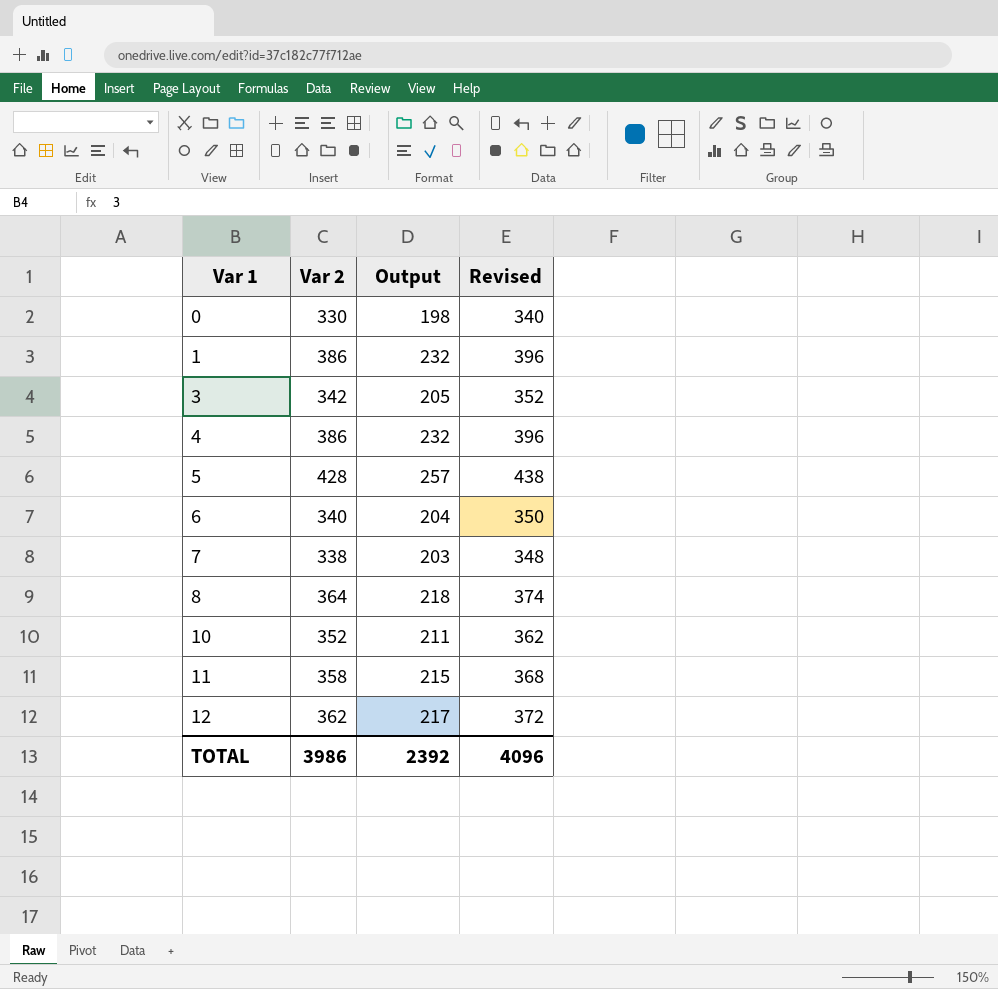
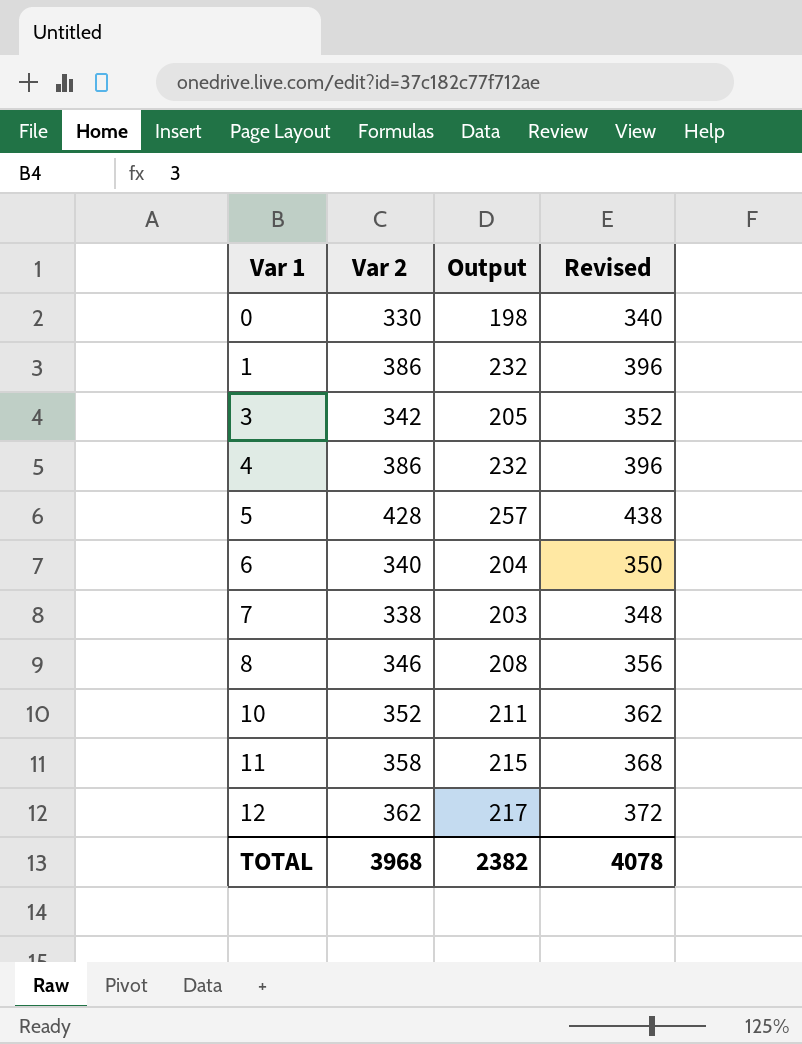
8 | Var 2: 364 -> 346
8 | Output: 218 -> 208
8 | Revised: 374 -> 356
TOTAL | Var 2: 3986 -> 3968
TOTAL | Output: 2392 -> 2382
TOTAL | Revised: 4096 -> 4078

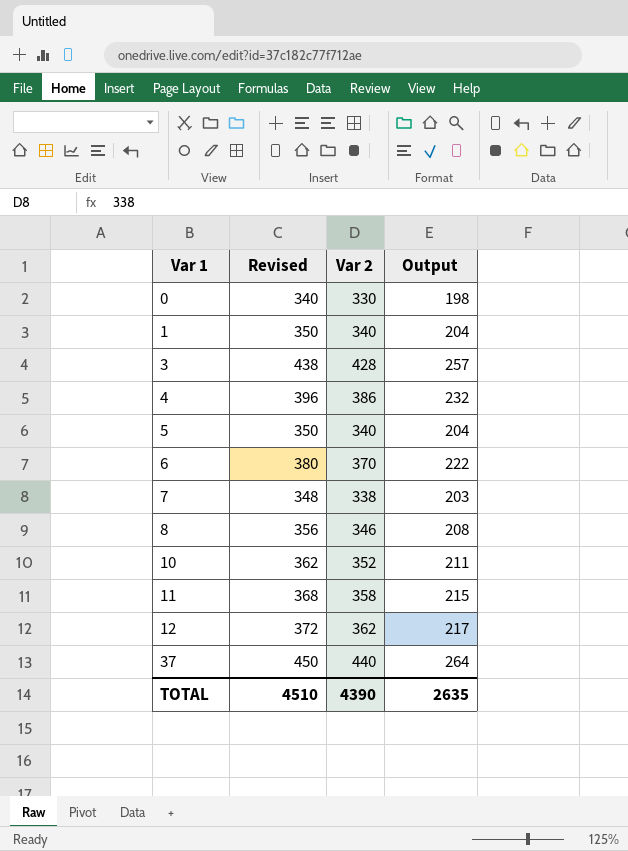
column Revised | position: 4 -> 2
1 | Revised: 396 -> 350
1 | Var 2: 386 -> 340
1 | Output: 232 -> 204
3 | Revised: 352 -> 438
3 | Var 2: 342 -> 428
3 | Output: 205 -> 257
5 | Revised: 438 -> 350
5 | Var 2: 428 -> 340
5 | Output: 257 -> 204
6 | Revised: 350 -> 380
6 | Var 2: 340 -> 370
6 | Output: 204 -> 222
row 37: none -> 450 | 440 | 264
TOTAL | Revised: 4078 -> 4510
TOTAL | Var 2: 3968 -> 4390
TOTAL | Output: 2382 -> 2635

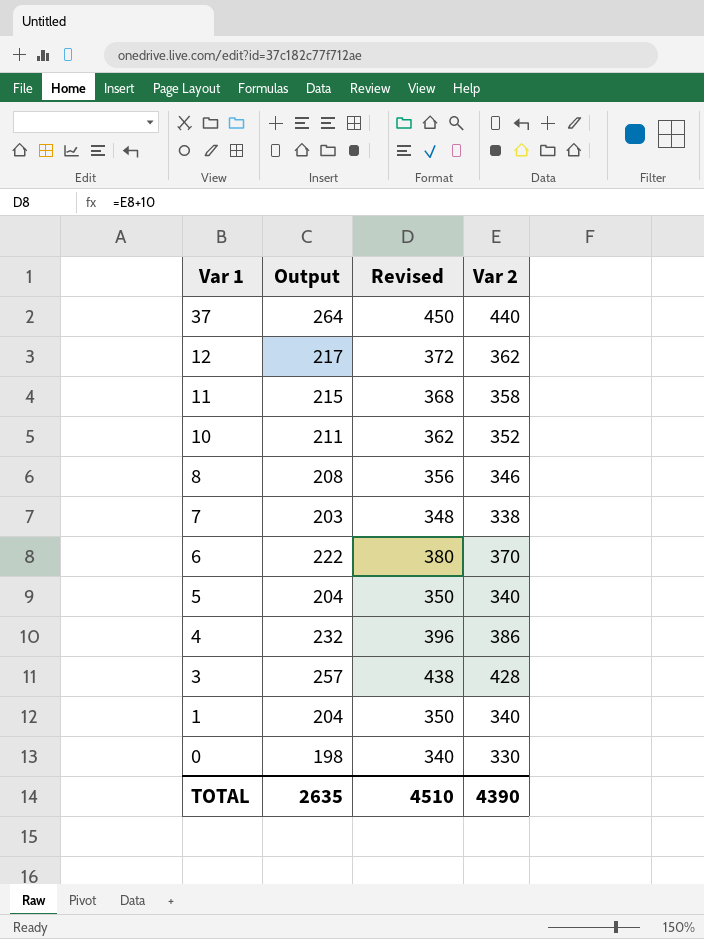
row order: Var 1 ascending -> Var 1 descending
column Output | position: 4 -> 2

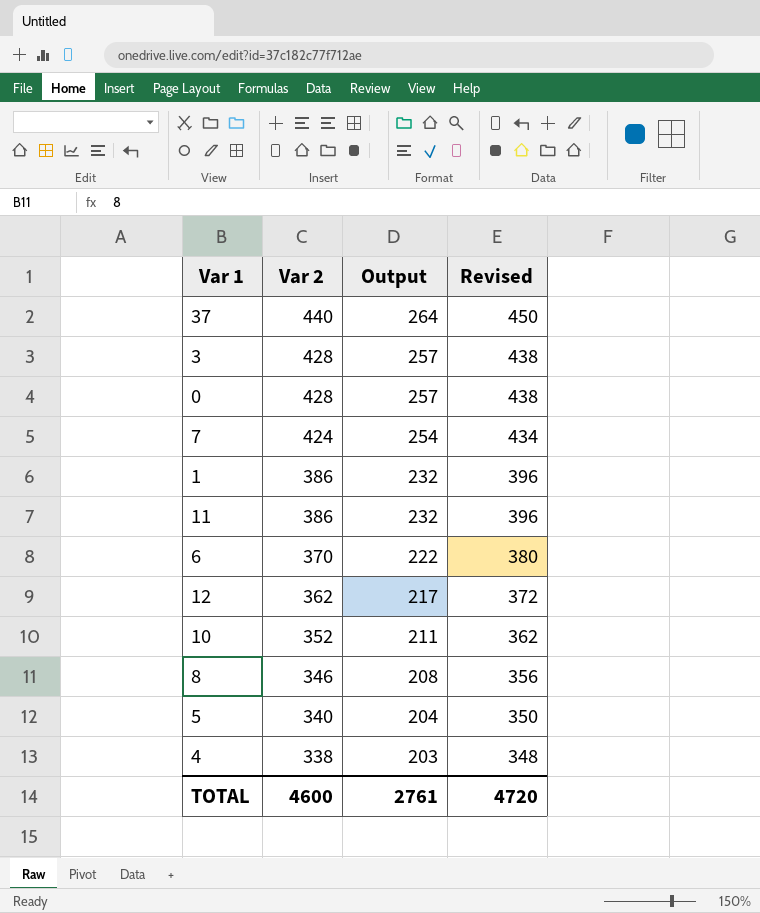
row order: Var 1 descending -> Var 2 descending
column Var 2 | position: 4 -> 2
0 | Var 2: 330 -> 428
0 | Output: 198 -> 257
0 | Revised: 340 -> 438
7 | Var 2: 338 -> 424
7 | Output: 203 -> 254
7 | Revised: 348 -> 434
1 | Var 2: 340 -> 386
1 | Output: 204 -> 232
1 | Revised: 350 -> 396
11 | Var 2: 358 -> 386
11 | Output: 215 -> 232
11 | Revised: 368 -> 396
4 | Var 2: 386 -> 338
4 | Output: 232 -> 203
4 | Revised: 396 -> 348
TOTAL | Var 2: 4390 -> 4600
TOTAL | Output: 2635 -> 2761
TOTAL | Revised: 4510 -> 4720

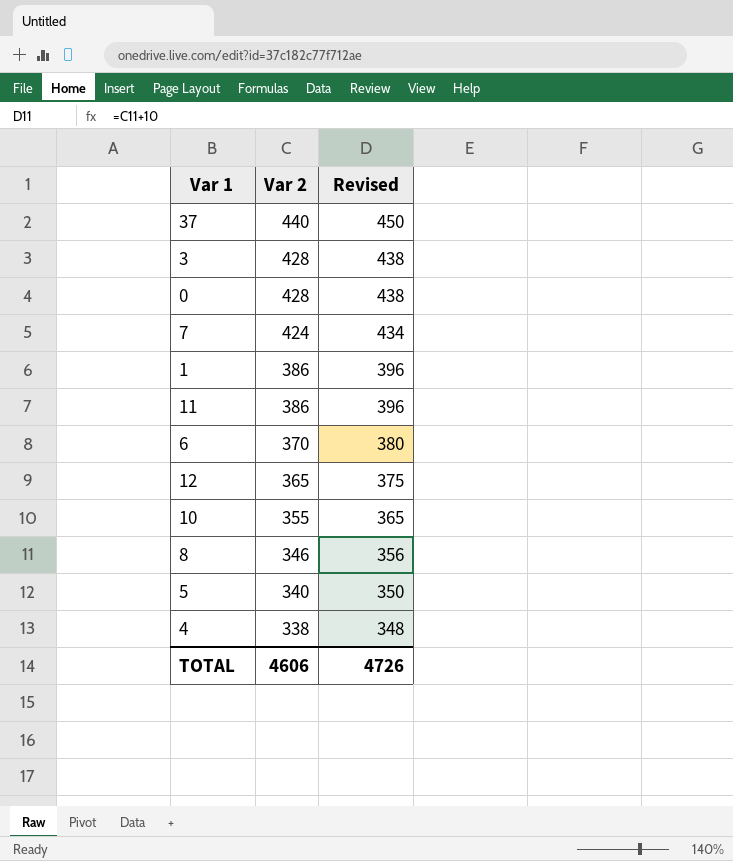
column Output | formula: [Var 2] * 0.6 -> none
12 | Var 2: 362 -> 365
12 | Revised: 372 -> 375
10 | Var 2: 352 -> 355
10 | Revised: 362 -> 365
TOTAL | Var 2: 4600 -> 4606
TOTAL | Revised: 4720 -> 4726

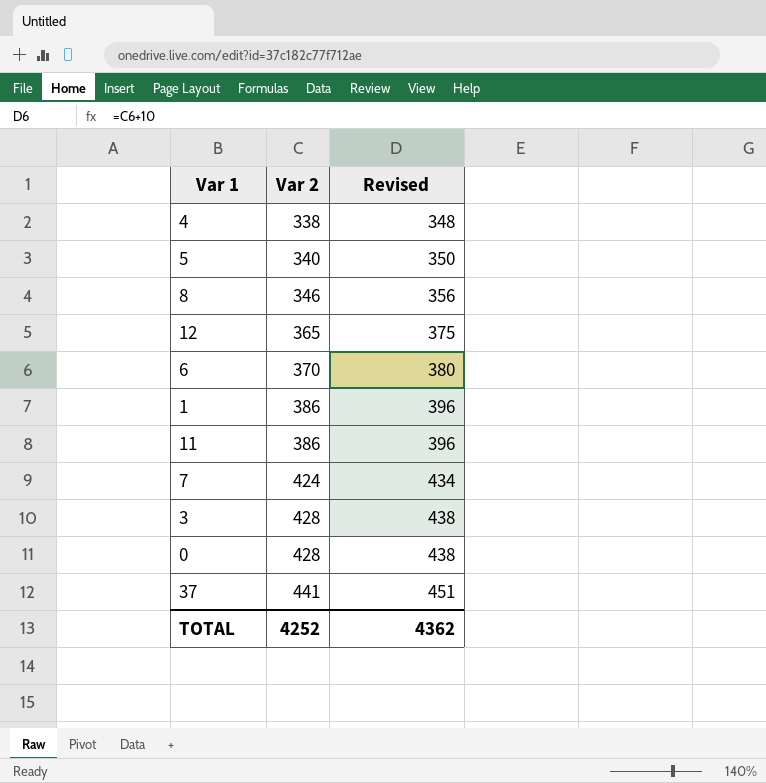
row order: Var 2 descending -> Var 2 ascending
row 10: 355 | 365 -> none
37 | Var 2: 440 -> 441
37 | Revised: 450 -> 451
TOTAL | Var 2: 4606 -> 4252
TOTAL | Revised: 4726 -> 4362

